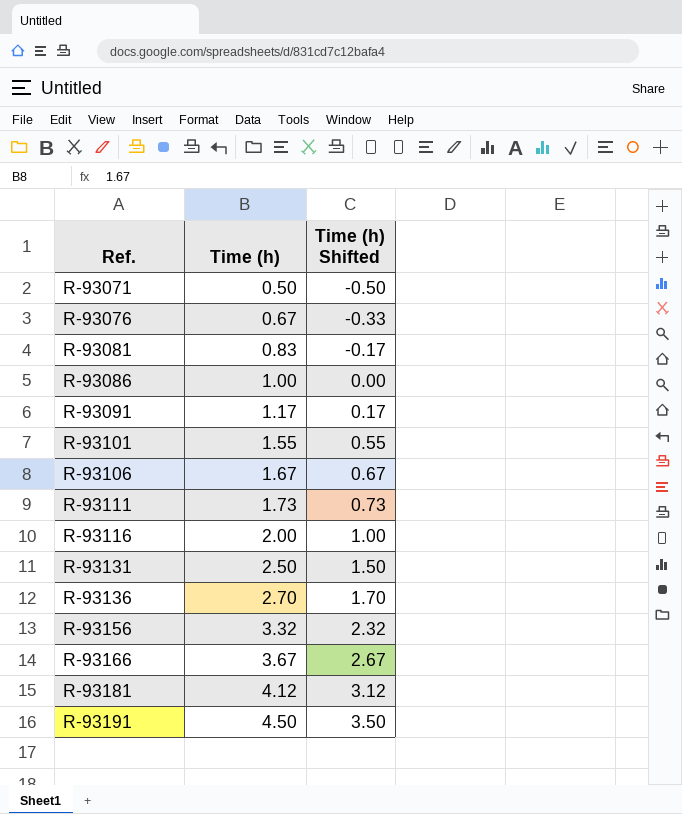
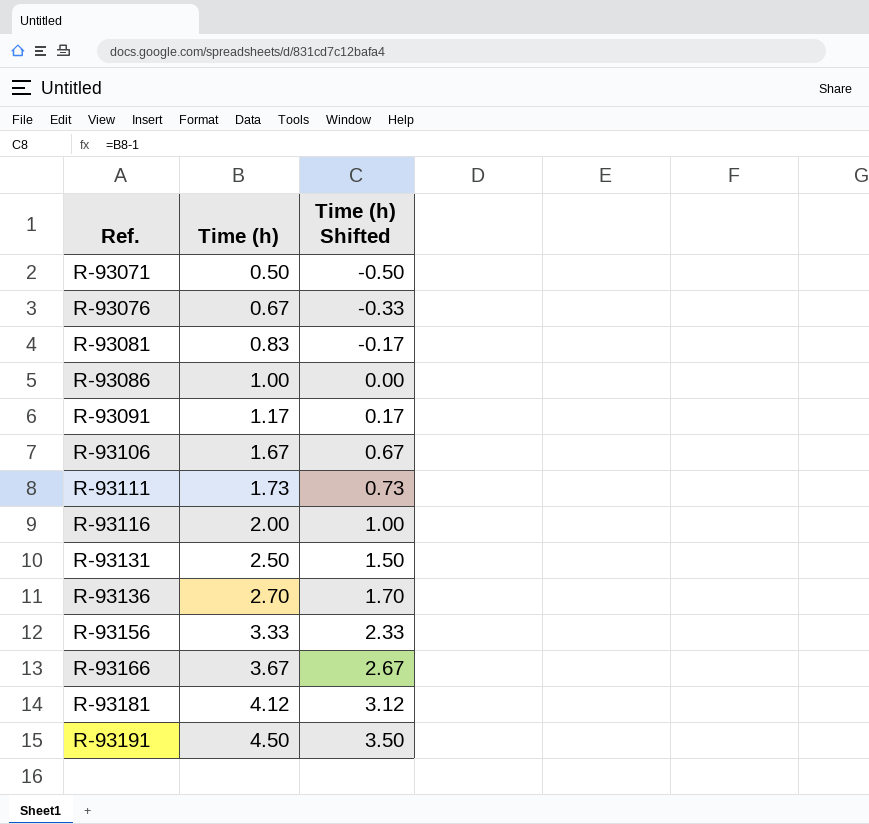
row R-93101: 1.55 | 0.55 -> none
R-93156 | Time (h): 3.32 -> 3.33
R-93156 | Time (h) Shifted: 2.32 -> 2.33

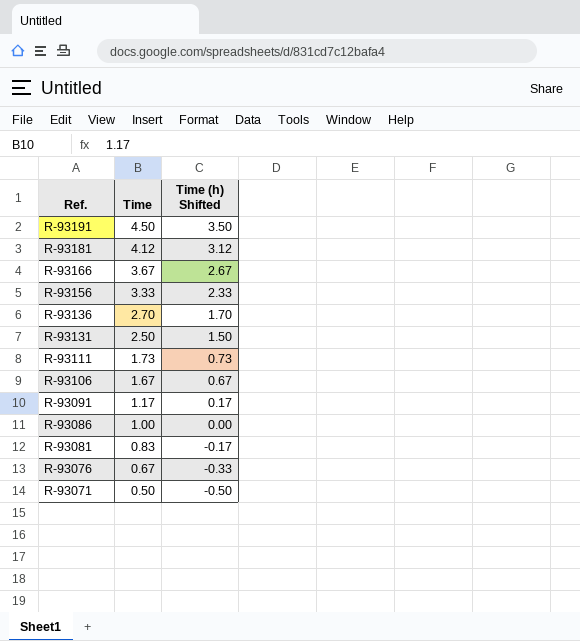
row order: Ref. ascending -> Ref. descending
column name: Time (h) -> Time
row R-93116: 2.00 | 1.00 -> none

